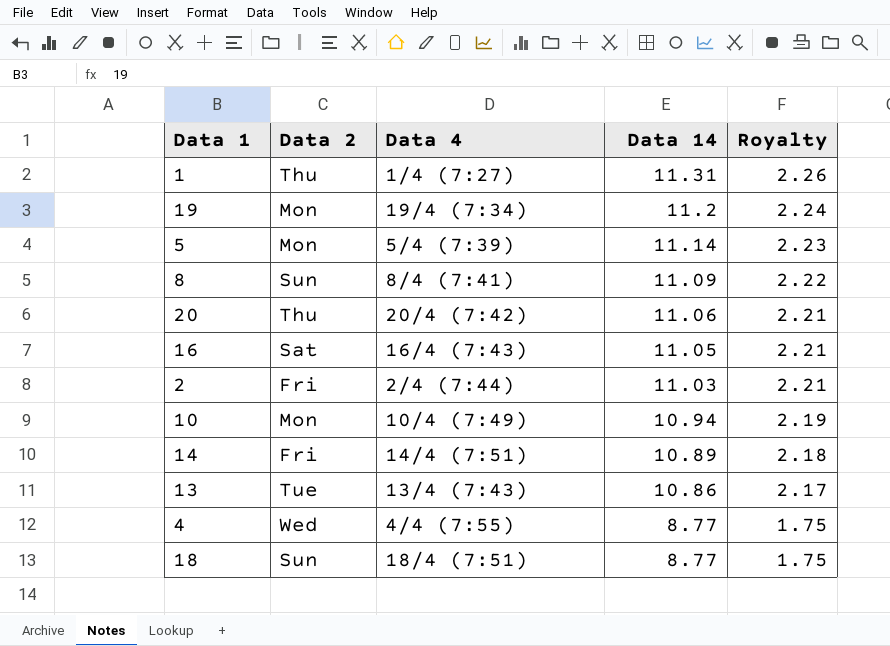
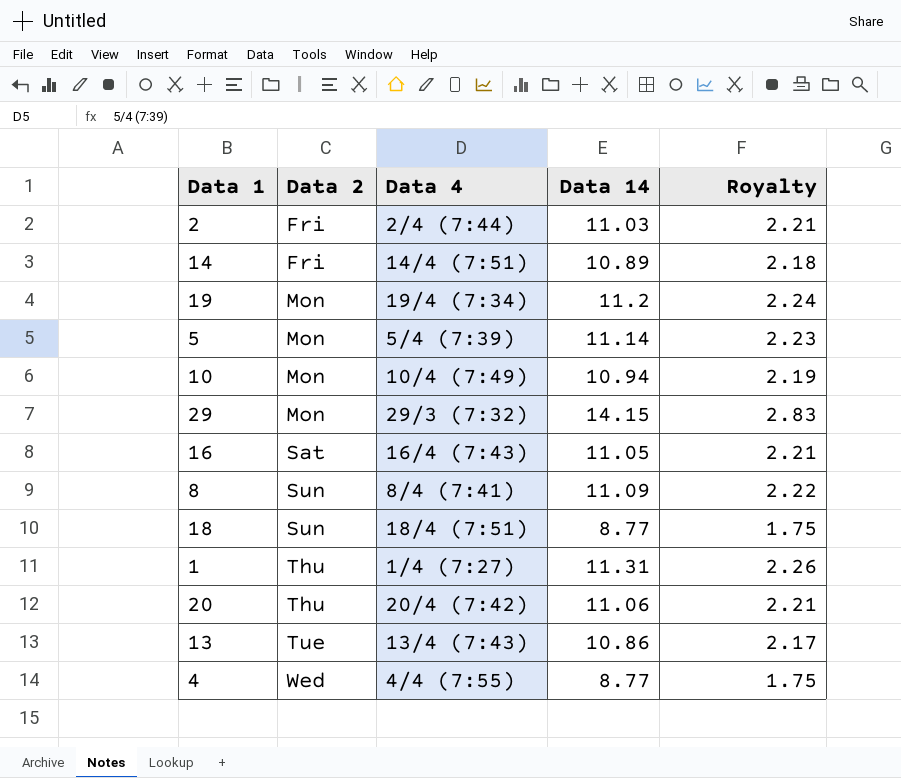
row order: Data 14 descending -> Data 2 ascending
row 29: none -> Mon | 29/3 (7:32) | 14.15 | 2.83

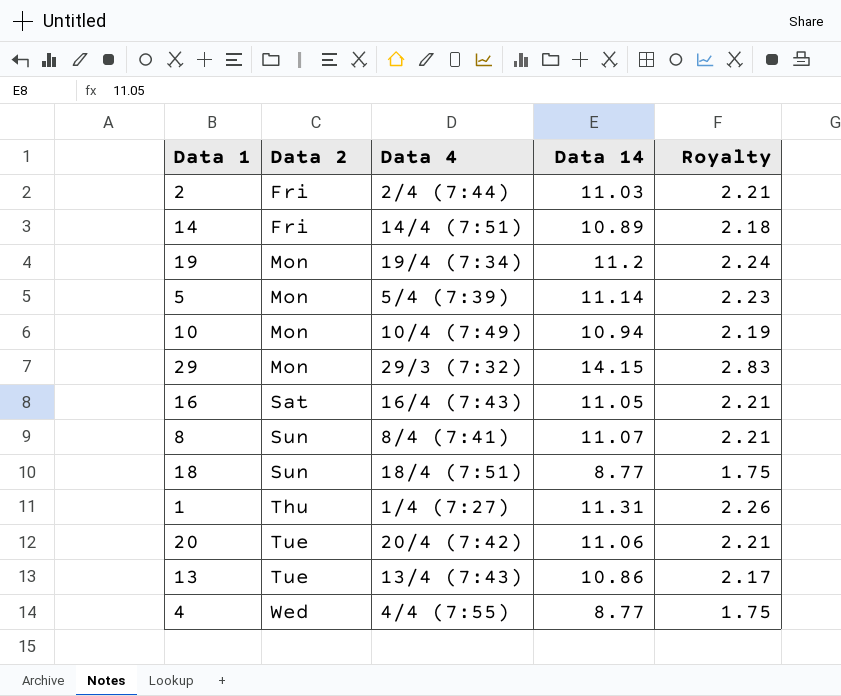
8 | Data 14: 11.09 -> 11.07
8 | Royalty: 2.22 -> 2.21
20 | Data 2: Thu -> Tue

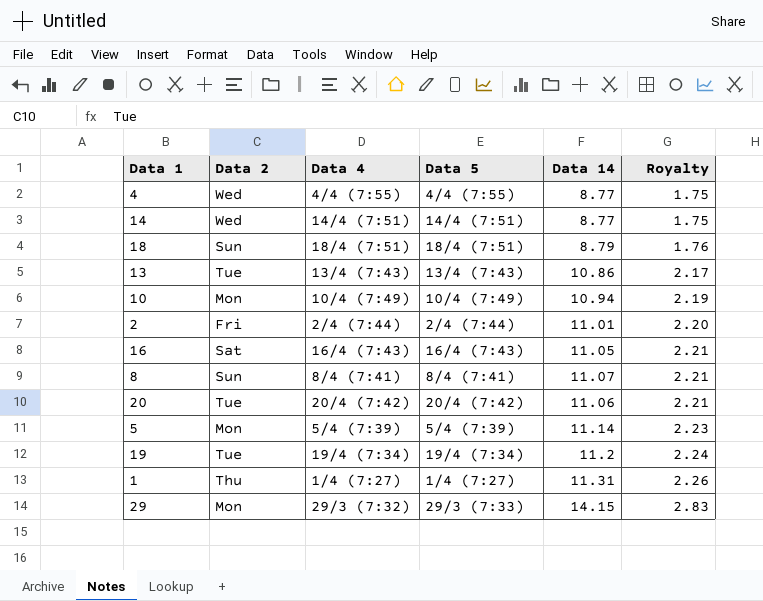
row order: Data 2 ascending -> Royalty ascending
column Data 5 | position: none -> 4
14 | Data 2: Fri -> Wed
14 | Data 14: 10.89 -> 8.77
14 | Royalty: 2.18 -> 1.75
18 | Data 14: 8.77 -> 8.79
18 | Royalty: 1.75 -> 1.76
2 | Data 14: 11.03 -> 11.01
2 | Royalty: 2.21 -> 2.20
19 | Data 2: Mon -> Tue

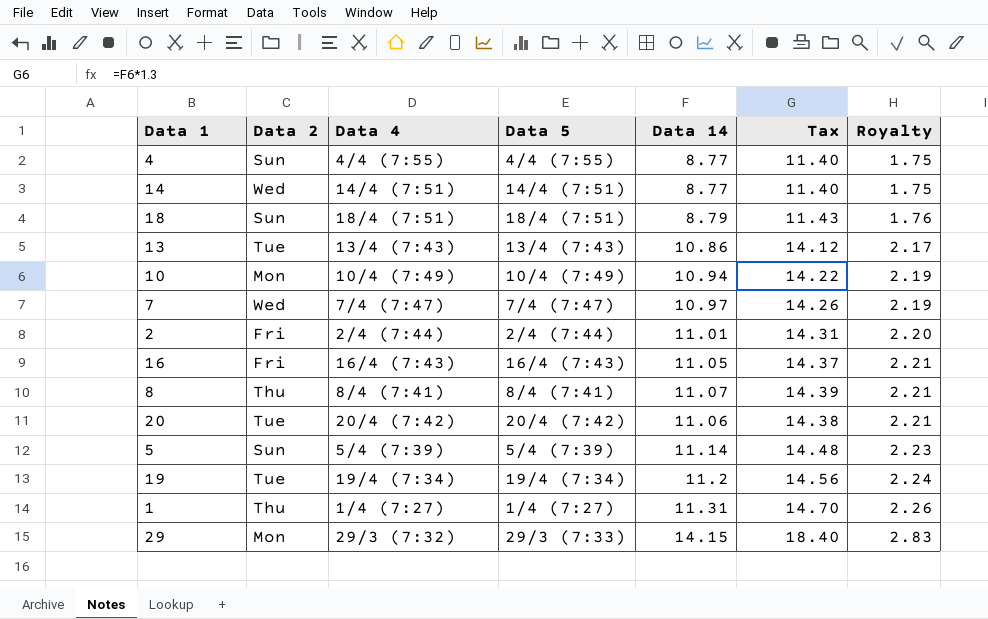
column Tax | formula: none -> [Data 14] * 1.3
4 | Data 2: Wed -> Sun
row 7: none -> Wed | 7/4 (7:47) | 7/4 (7:47) | 10.97 | 14.26 | 2.19
16 | Data 2: Sat -> Fri
8 | Data 2: Sun -> Thu
5 | Data 2: Mon -> Sun

